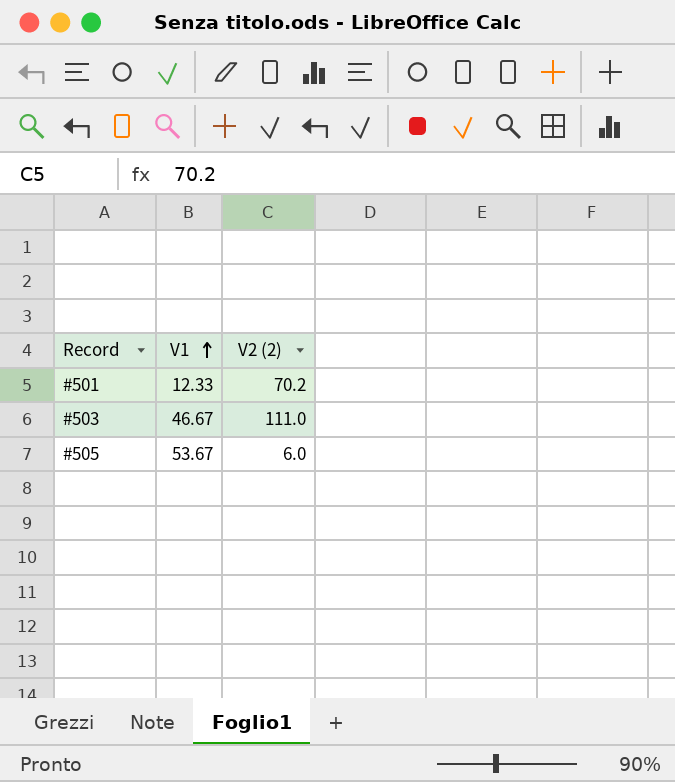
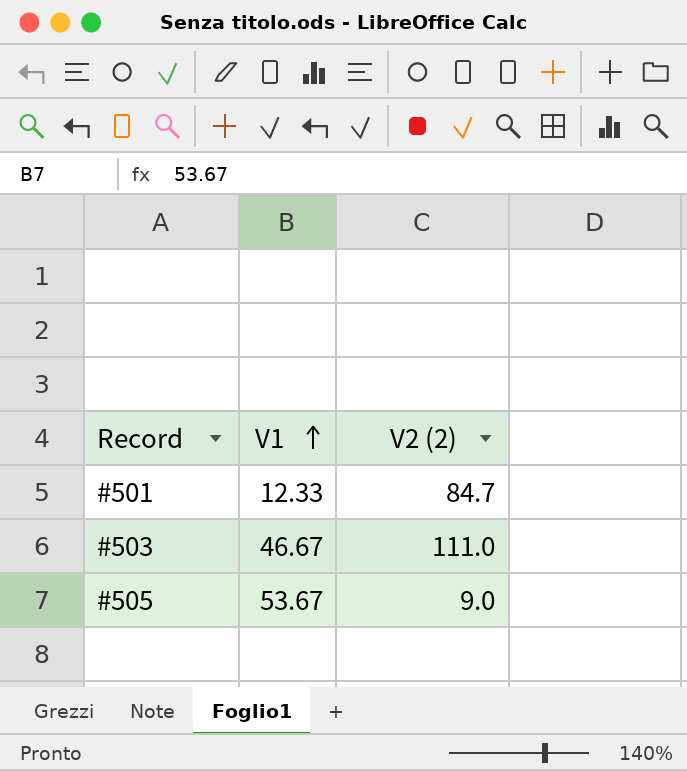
#501 | V2 (2): 70.2 -> 84.7
#505 | V2 (2): 6.0 -> 9.0

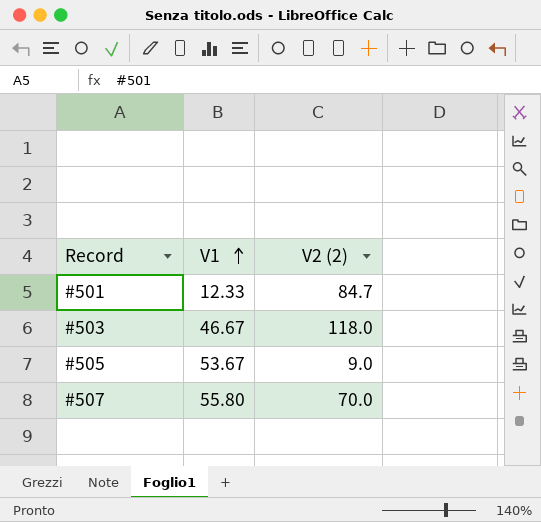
#503 | V2 (2): 111.0 -> 118.0
row #507: none -> 55.80 | 70.0

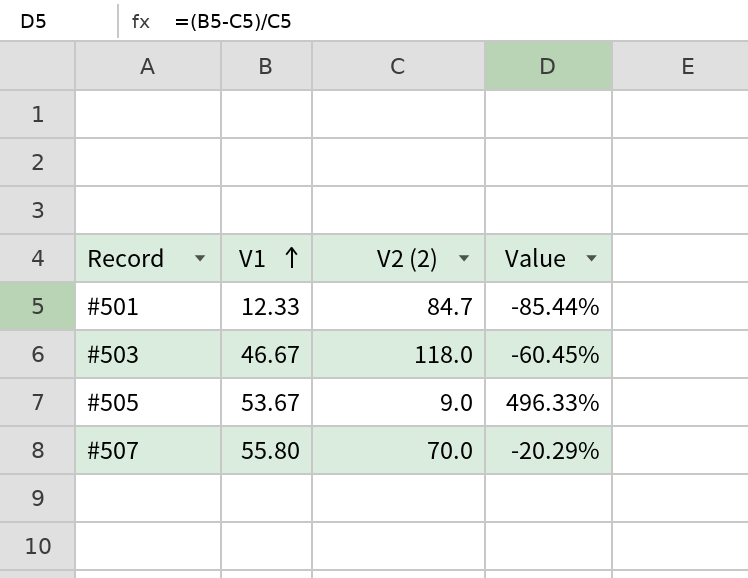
column Value | formula: none -> ([V1] - [V2 (2)]) / [V2 (2)]

